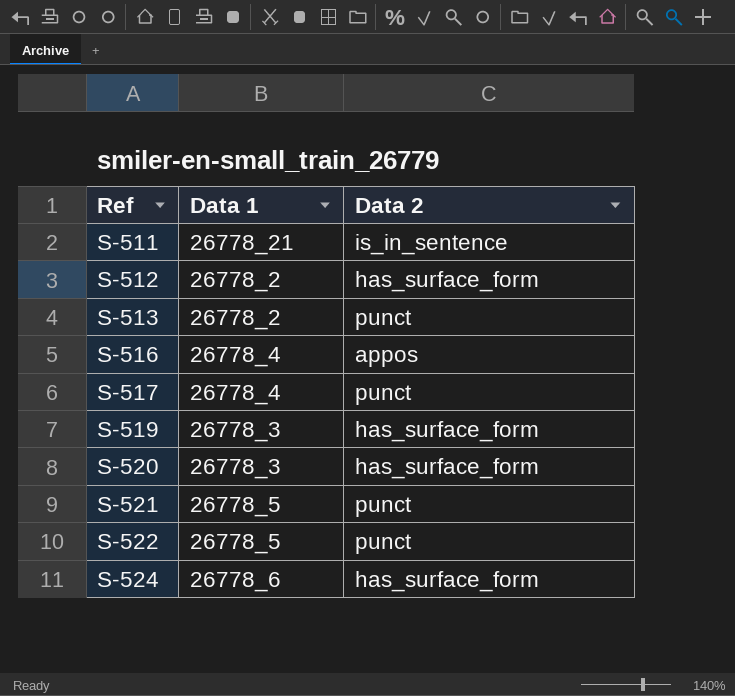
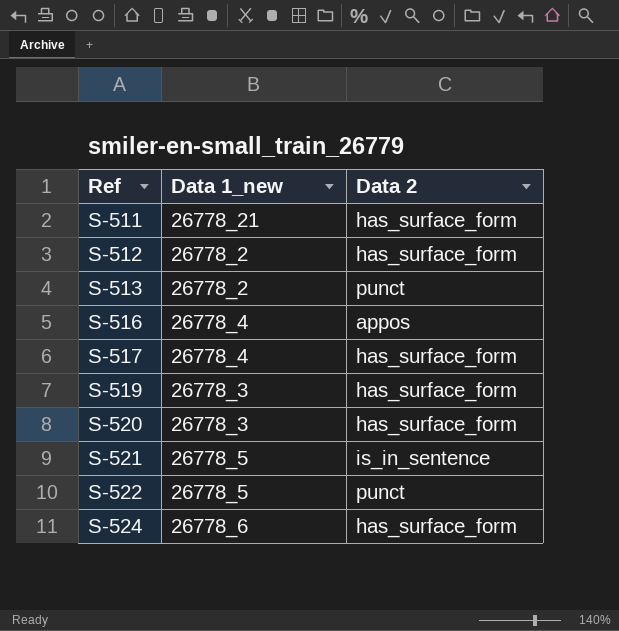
column name: Data 1 -> Data 1_new
S-511 | Data 2: is_in_sentence -> has_surface_form
S-517 | Data 2: punct -> has_surface_form
S-521 | Data 2: punct -> is_in_sentence

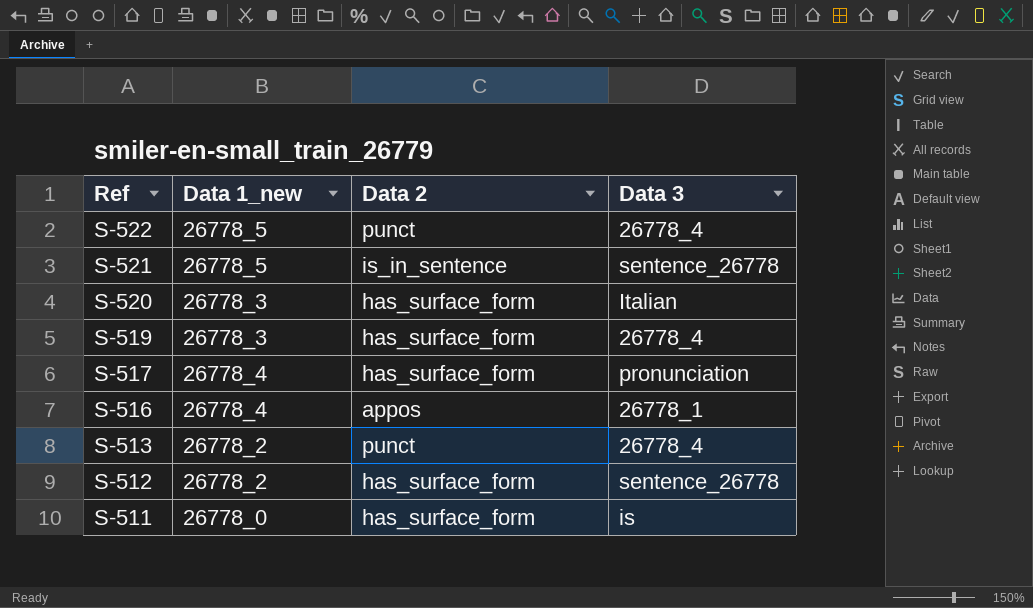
row order: Ref ascending -> Ref descending
column Data 3 | position: none -> 4
row S-524: 26778_6 | has_surface_form -> none
S-511 | Data 1_new: 26778_21 -> 26778_0

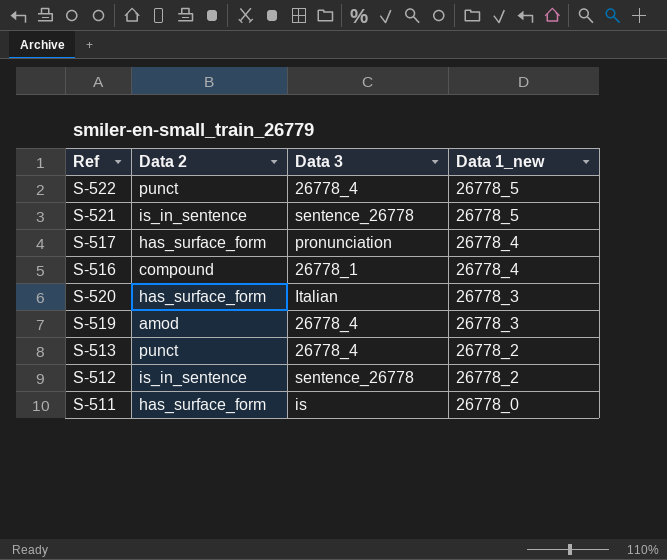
row order: Ref descending -> Data 1_new descending
column Data 1_new | position: 2 -> 4
S-516 | Data 2: appos -> compound
S-519 | Data 2: has_surface_form -> amod
S-512 | Data 2: has_surface_form -> is_in_sentence

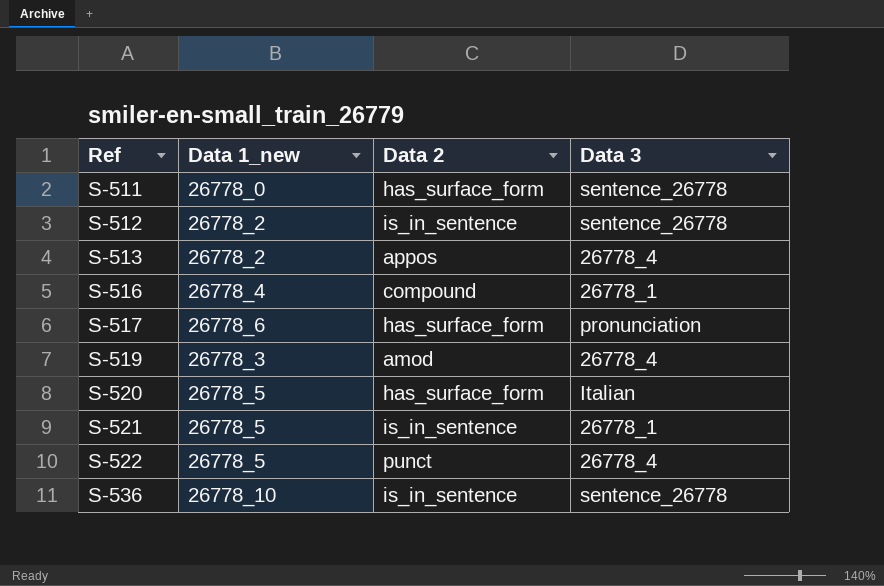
row order: Data 1_new descending -> Ref ascending
column Data 1_new | position: 4 -> 2
S-511 | Data 3: is -> sentence_26778
S-513 | Data 2: punct -> appos
S-517 | Data 1_new: 26778_4 -> 26778_6
S-520 | Data 1_new: 26778_3 -> 26778_5
S-521 | Data 3: sentence_26778 -> 26778_1
row S-536: none -> 26778_10 | is_in_sentence | sentence_26778

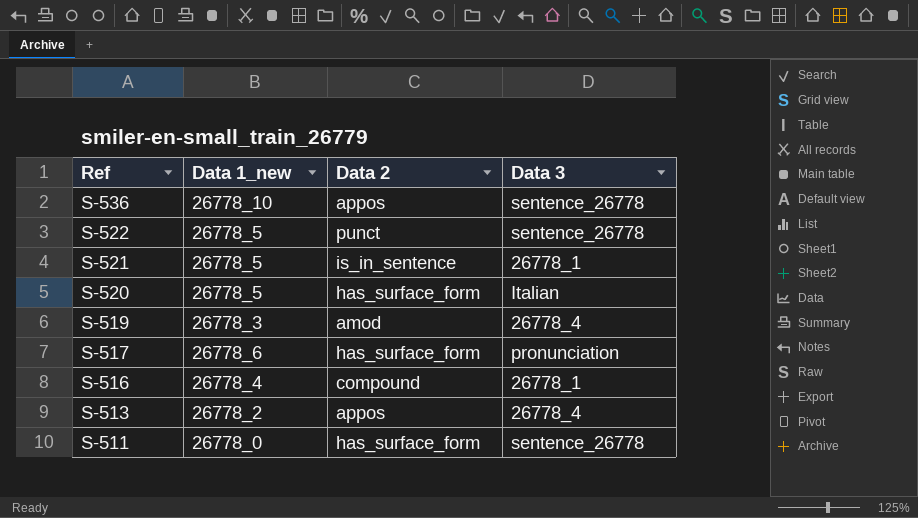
row order: Ref ascending -> Ref descending
row S-512: 26778_2 | is_in_sentence | sentence_26778 -> none
S-536 | Data 2: is_in_sentence -> appos
S-522 | Data 3: 26778_4 -> sentence_26778

